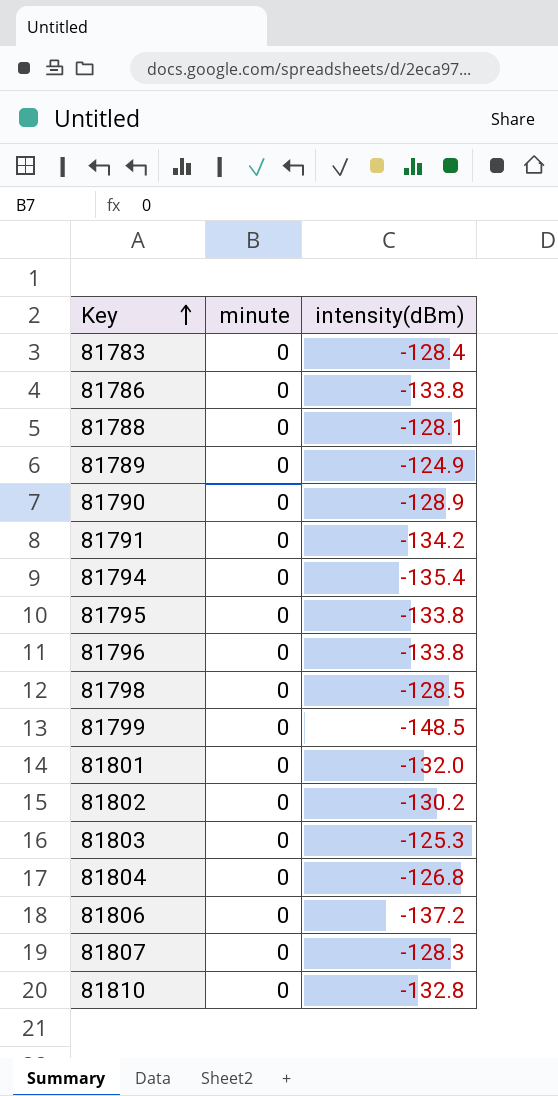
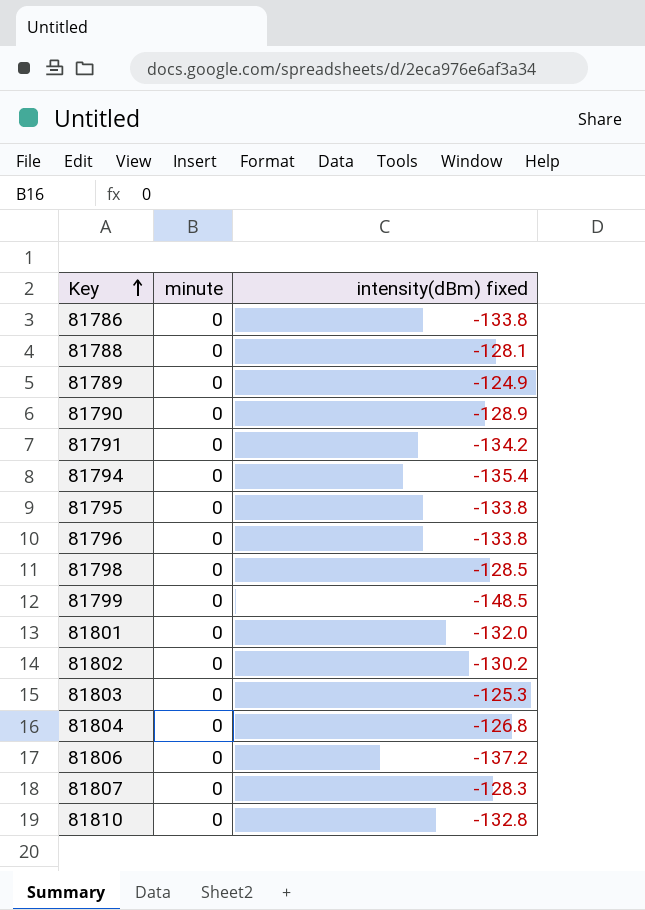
column name: intensity(dBm) -> intensity(dBm) fixed
row 81783: 0 | -128.4 -> none

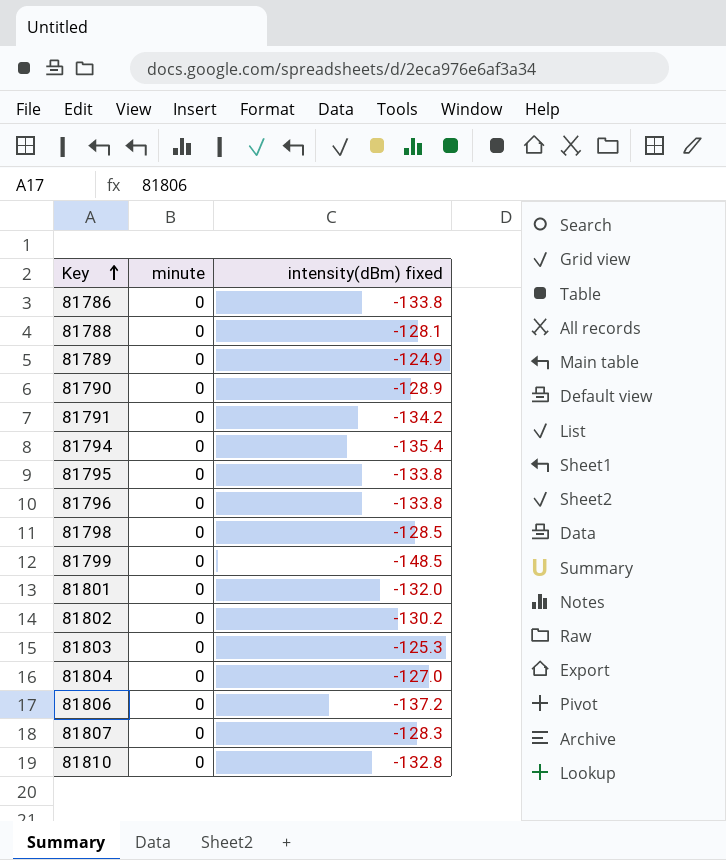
81804 | intensity(dBm) fixed: -126.8 -> -127.0

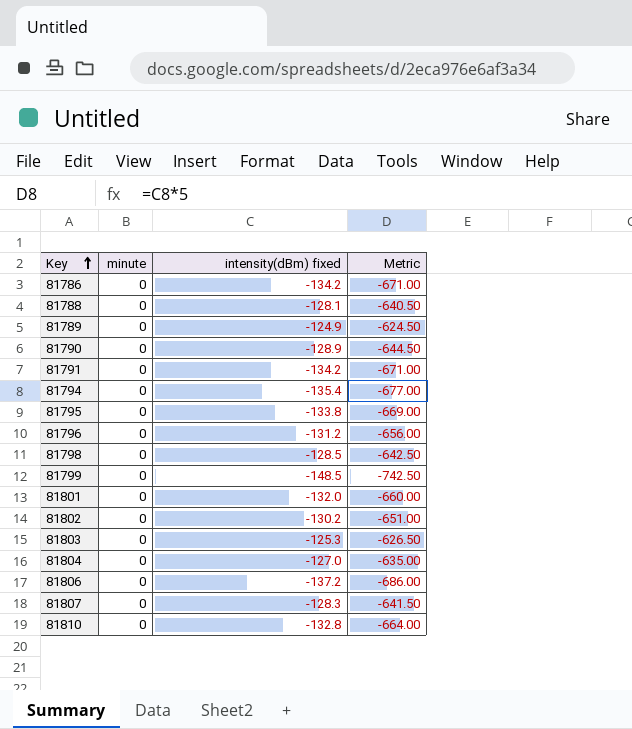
column Metric | formula: none -> [intensity(dBm) fixed] * 5
81786 | intensity(dBm) fixed: -133.8 -> -134.2
81796 | intensity(dBm) fixed: -133.8 -> -131.2

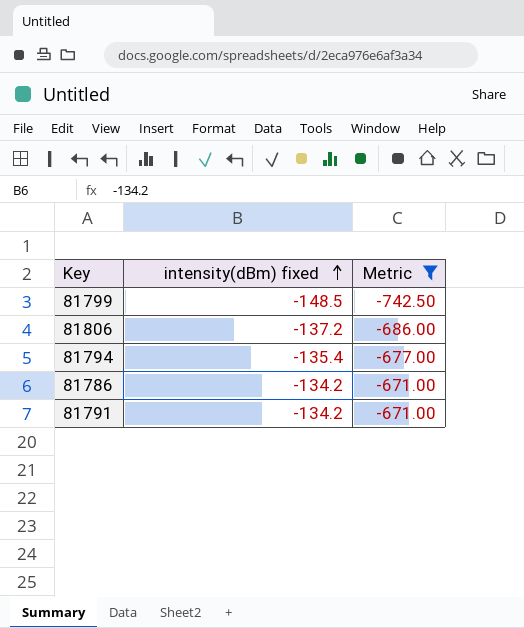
filter: none -> Metric <= -671.00
row order: Key ascending -> intensity(dBm) fixed ascending
column minute | position: 2 -> none

